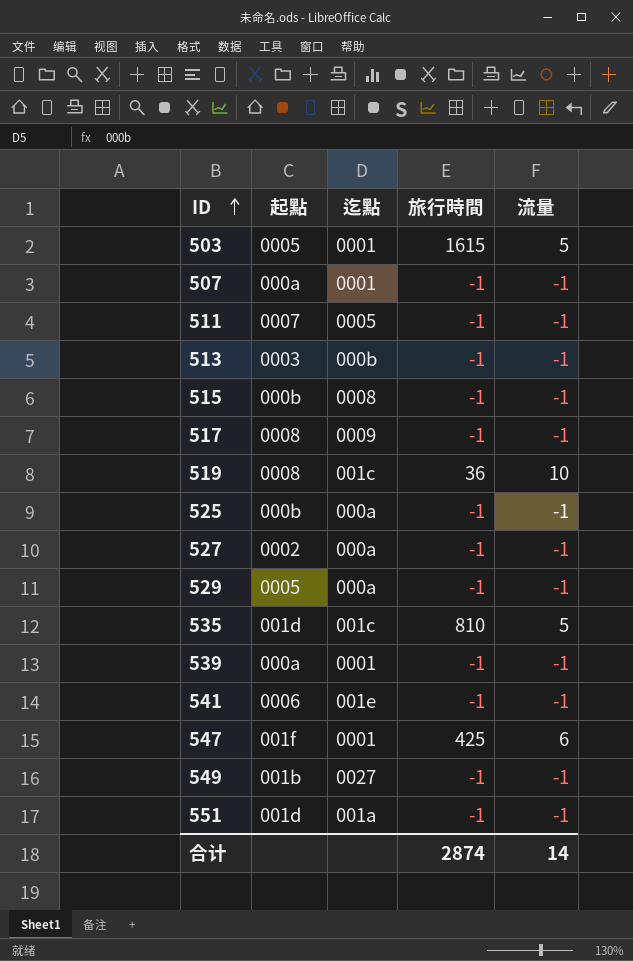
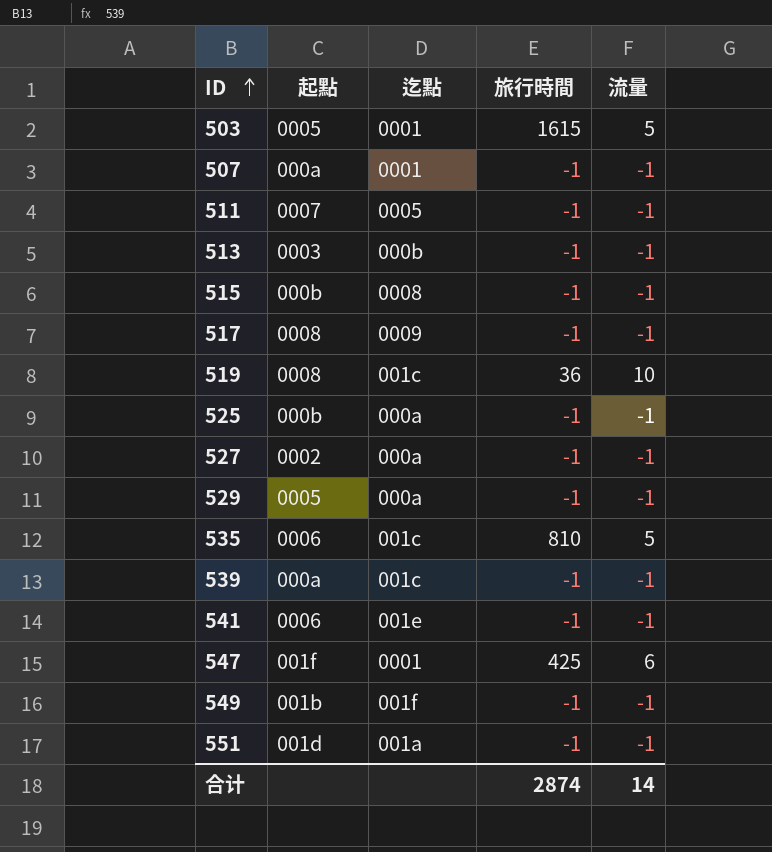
535 | 起點: 001d -> 0006
539 | 迄點: 0001 -> 001c
549 | 迄點: 0027 -> 001f

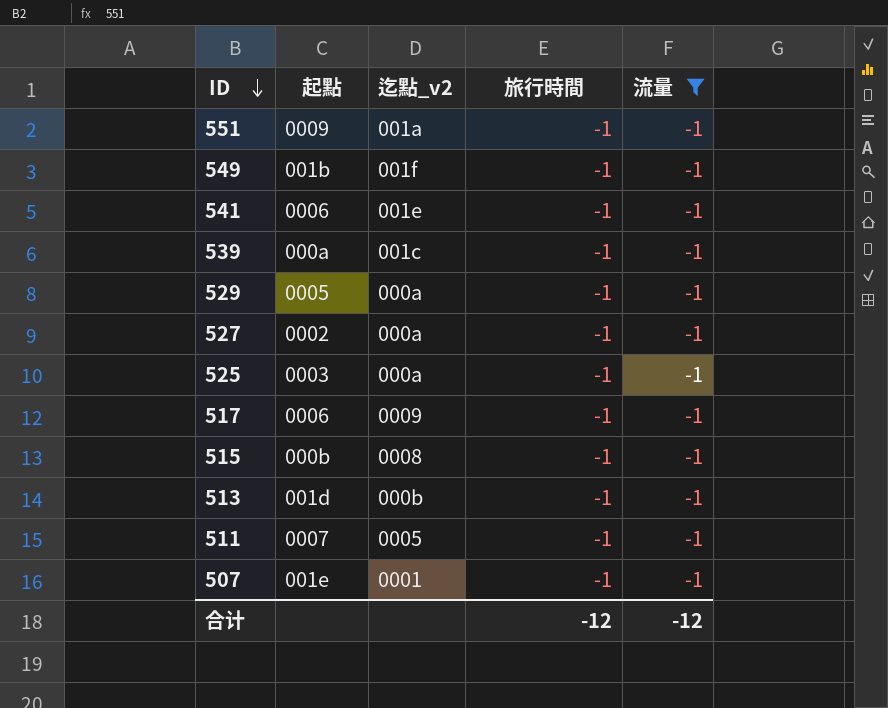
filter: none -> 流量 = -1
row order: ID ascending -> ID descending
column name: 迄點 -> 迄點_v2
551 | 起點: 001d -> 0009
525 | 起點: 000b -> 0003
517 | 起點: 0008 -> 0006
513 | 起點: 0003 -> 001d
507 | 起點: 000a -> 001e
合计 | 旅行時間: 2874 -> -12
合计 | 流量: 14 -> -12

